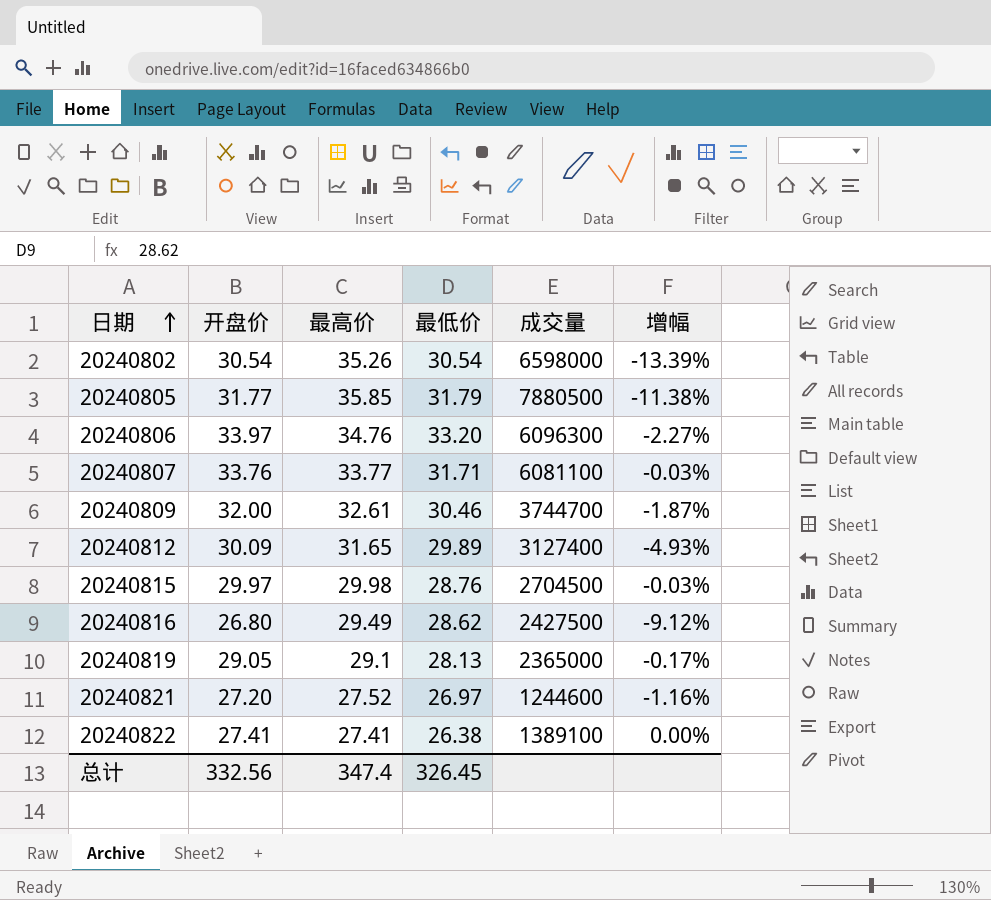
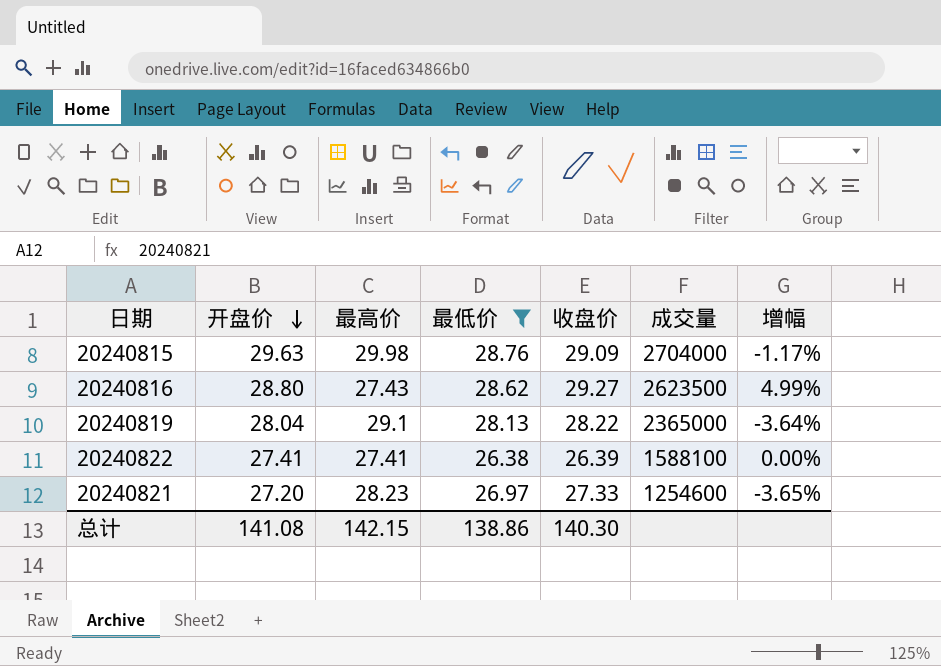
filter: none -> 最低价 <= 28.76
row order: 日期 ascending -> 开盘价 descending
column 收盘价 | position: none -> 5
20240815 | 开盘价: 29.97 -> 29.63
20240815 | 成交量: 2704500 -> 2704000
20240815 | 增幅: -0.03% -> -1.17%
20240816 | 开盘价: 26.80 -> 28.80
20240816 | 最高价: 29.49 -> 27.43
20240816 | 成交量: 2427500 -> 2623500
20240816 | 增幅: -9.12% -> 4.99%
20240819 | 开盘价: 29.05 -> 28.04
20240819 | 增幅: -0.17% -> -3.64%
20240822 | 成交量: 1389100 -> 1588100
20240821 | 最高价: 27.52 -> 28.23
20240821 | 成交量: 1244600 -> 1254600
20240821 | 增幅: -1.16% -> -3.65%
总计 | 开盘价: 332.56 -> 141.08
总计 | 最高价: 347.4 -> 142.15
总计 | 最低价: 326.45 -> 138.86

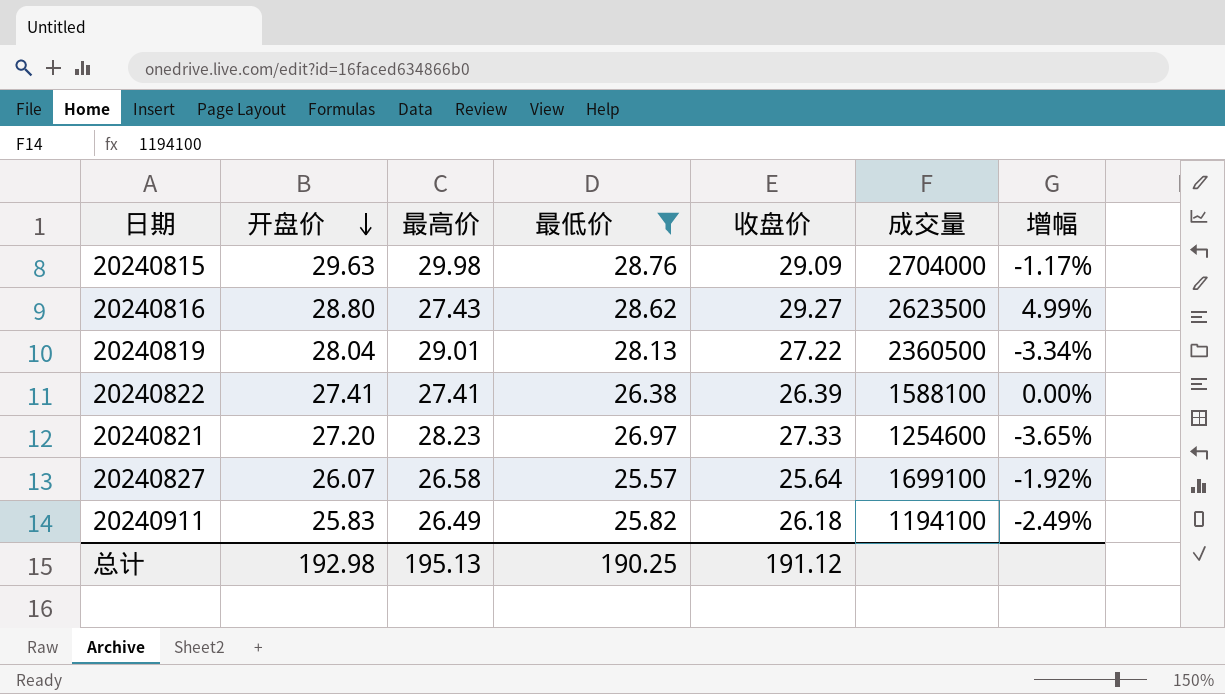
20240819 | 最高价: 29.1 -> 29.01
20240819 | 收盘价: 28.22 -> 27.22
20240819 | 成交量: 2365000 -> 2360500
20240819 | 增幅: -3.64% -> -3.34%
row 20240827: none -> 26.07 | 26.58 | 25.57 | 25.64 | 1699100 | -1.92%
row 20240911: none -> 25.83 | 26.49 | 25.82 | 26.18 | 1194100 | -2.49%
总计 | 开盘价: 141.08 -> 192.98
总计 | 最高价: 142.15 -> 195.13
总计 | 最低价: 138.86 -> 190.25
总计 | 收盘价: 140.30 -> 191.12

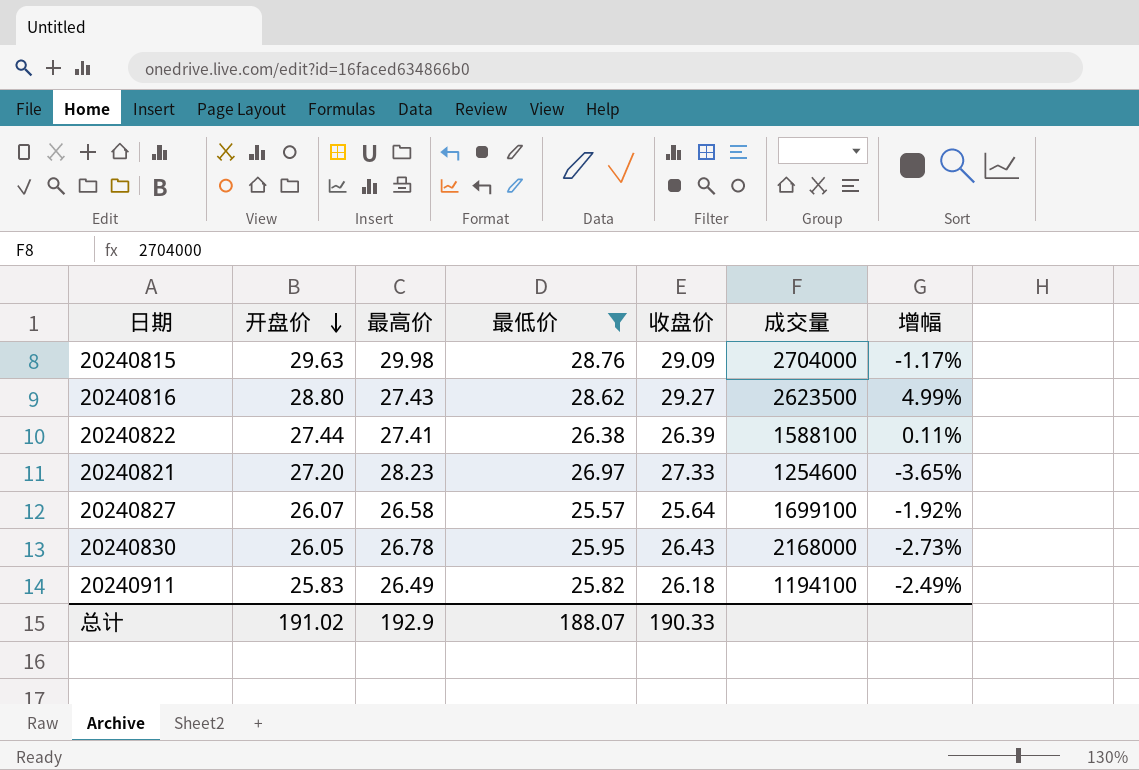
row 20240819: 28.04 | 29.01 | 28.13 | 27.22 | 2360500 | -3.34% -> none
20240822 | 开盘价: 27.41 -> 27.44
20240822 | 增幅: 0.00% -> 0.11%
row 20240830: none -> 26.05 | 26.78 | 25.95 | 26.43 | 2168000 | -2.73%
总计 | 开盘价: 192.98 -> 191.02
总计 | 最高价: 195.13 -> 192.9
总计 | 最低价: 190.25 -> 188.07
总计 | 收盘价: 191.12 -> 190.33

